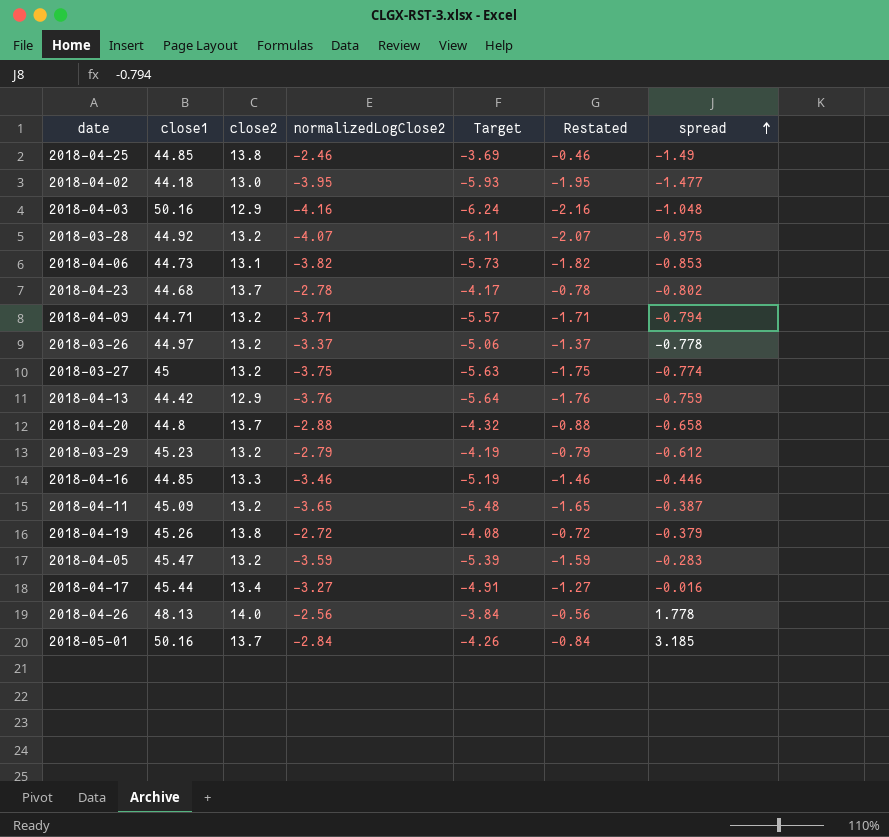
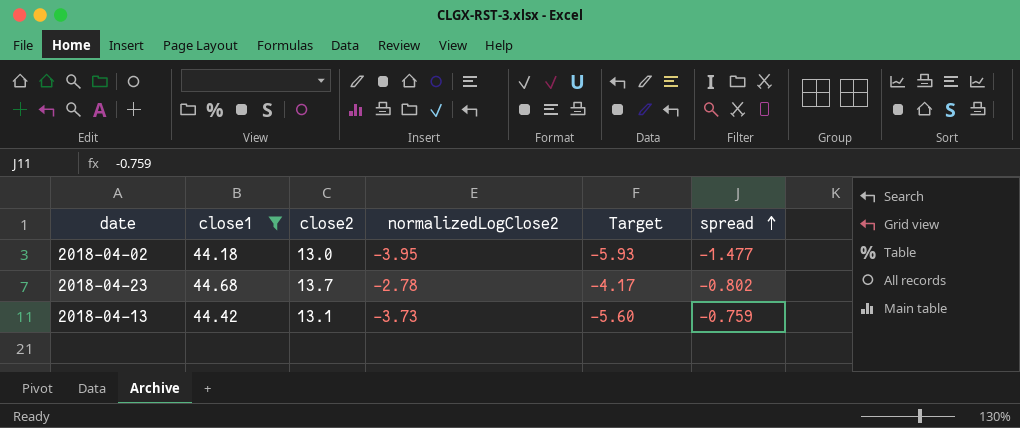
filter: none -> close1 <= 44.68
column Restated | formula: [normalizedLogClose2] + 2 -> none
2018-04-13 | close2: 12.9 -> 13.1
2018-04-13 | normalizedLogClose2: -3.76 -> -3.73
2018-04-13 | Target: -5.64 -> -5.60

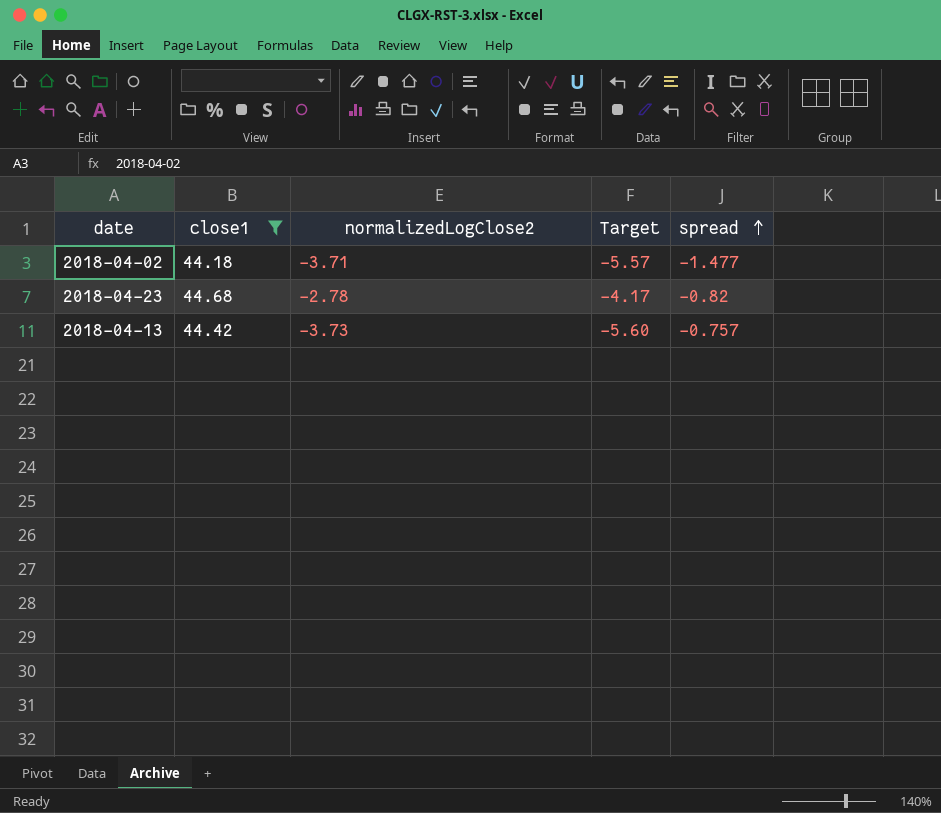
column close2 | position: 3 -> none
2018-04-02 | normalizedLogClose2: -3.95 -> -3.71
2018-04-02 | Target: -5.93 -> -5.57
2018-04-23 | spread: -0.802 -> -0.82
2018-04-13 | spread: -0.759 -> -0.757

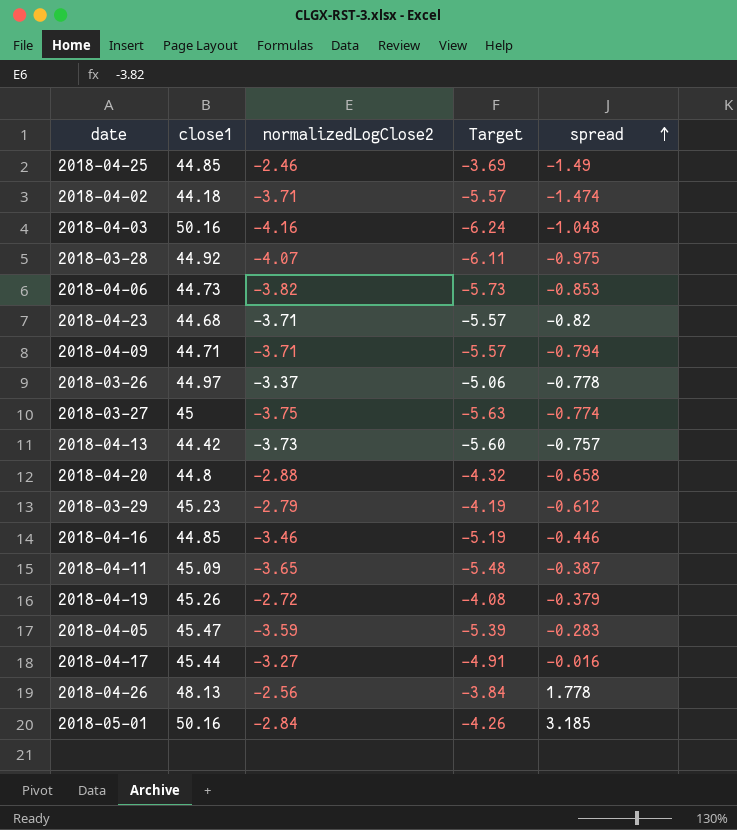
filter: close1 <= 44.68 -> none
2018-04-02 | spread: -1.477 -> -1.474
2018-04-23 | normalizedLogClose2: -2.78 -> -3.71
2018-04-23 | Target: -4.17 -> -5.57

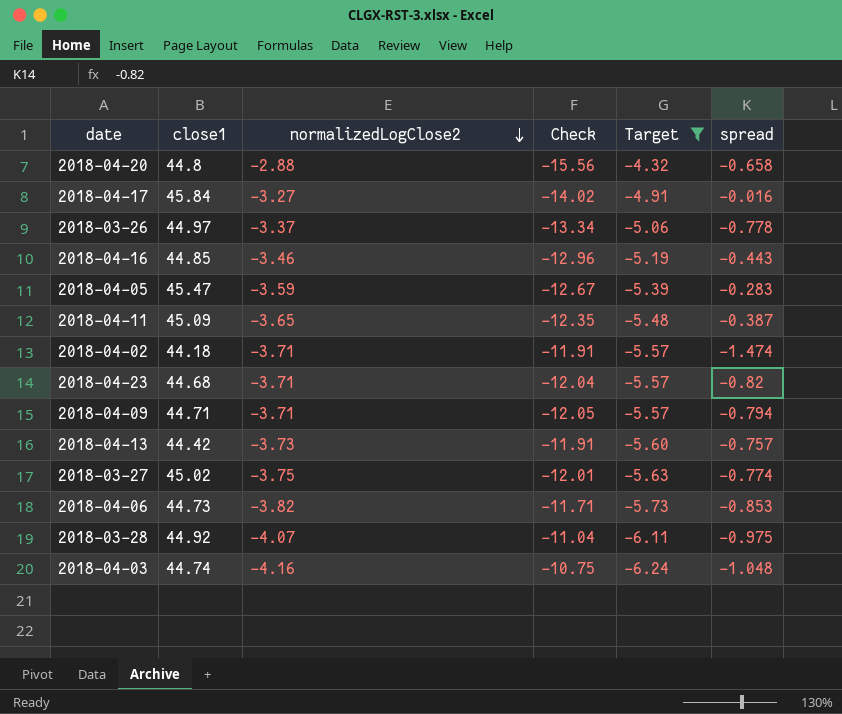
filter: none -> Target <= -4.32
row order: spread ascending -> normalizedLogClose2 descending
column Check | formula: none -> [close1] / [normalizedLogClose2]
2018-04-17 | close1: 45.44 -> 45.84
2018-04-16 | spread: -0.446 -> -0.443
2018-03-27 | close1: 45 -> 45.02
2018-04-03 | close1: 50.16 -> 44.74

